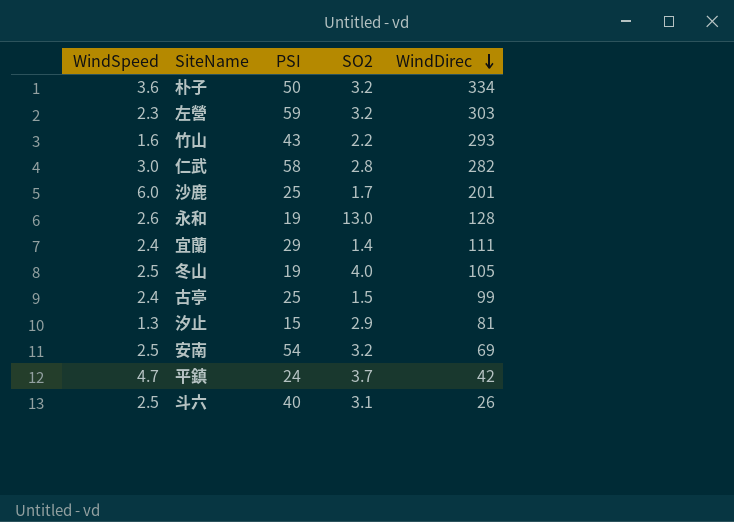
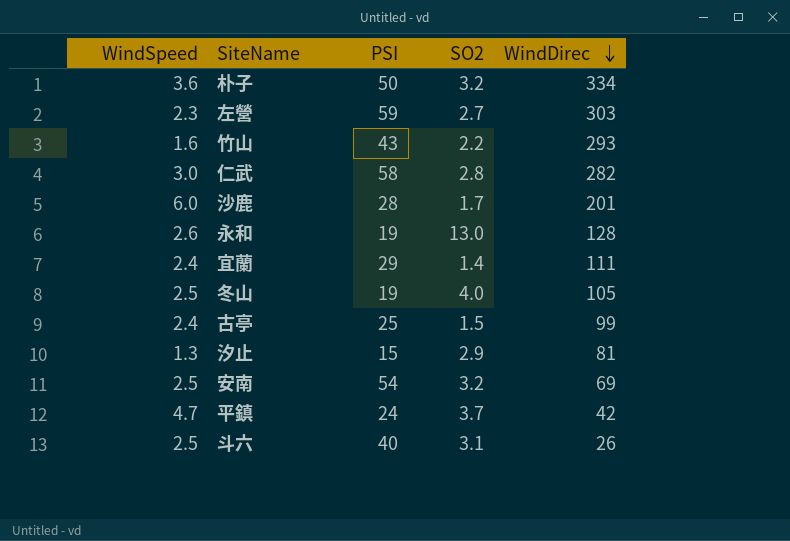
左營 | SO2: 3.2 -> 2.7
沙鹿 | PSI: 25 -> 28

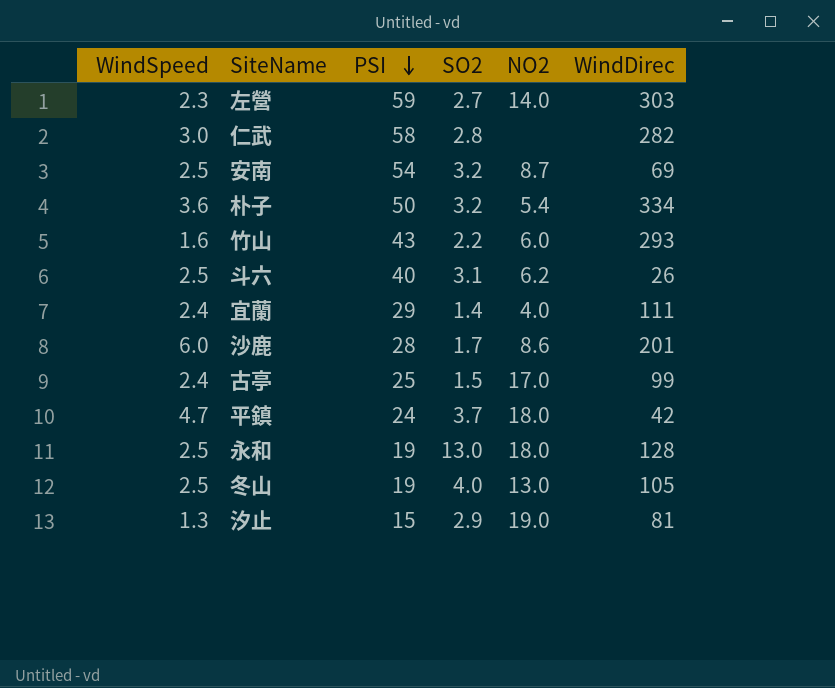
row order: WindDirec descending -> PSI descending
column NO2 | position: none -> 5
永和 | WindSpeed: 2.6 -> 2.5

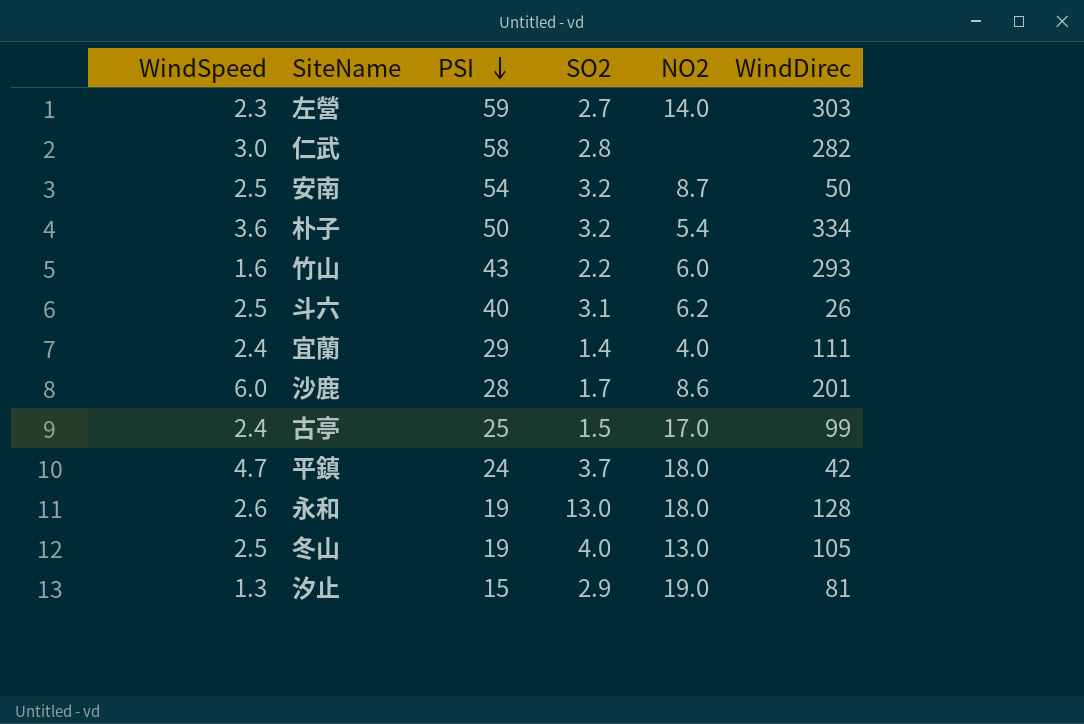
安南 | WindDirec: 69 -> 50
永和 | WindSpeed: 2.5 -> 2.6

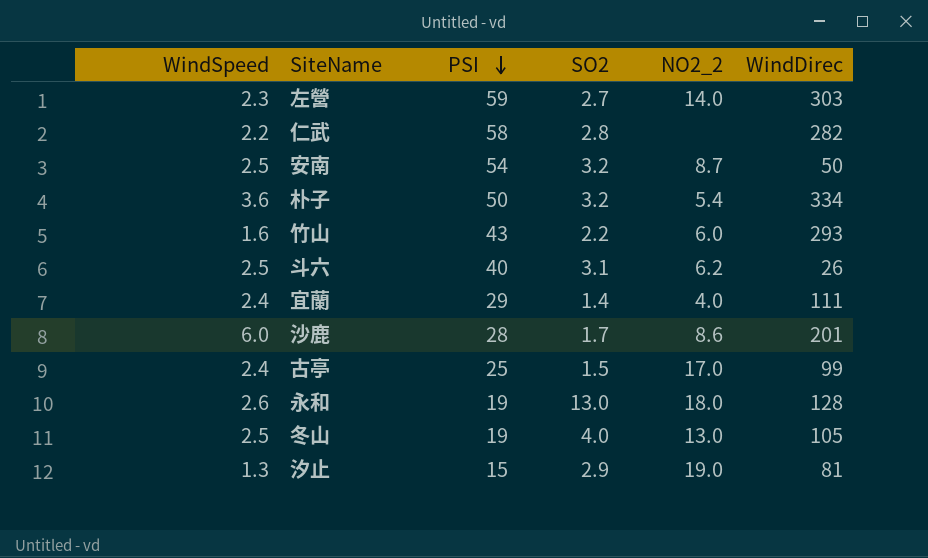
column name: NO2 -> NO2_2
row 平鎮: 4.7 | 24 | 3.7 | 18.0 | 42 -> none
仁武 | WindSpeed: 3.0 -> 2.2

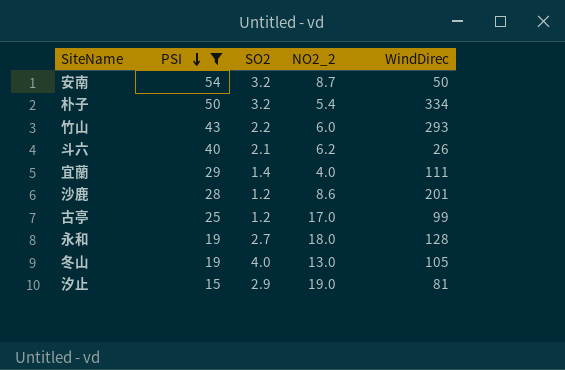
filter: none -> PSI <= 54
column WindSpeed | position: 1 -> none
斗六 | SO2: 3.1 -> 2.1
沙鹿 | SO2: 1.7 -> 1.2
古亭 | SO2: 1.5 -> 1.2
永和 | SO2: 13.0 -> 2.7

